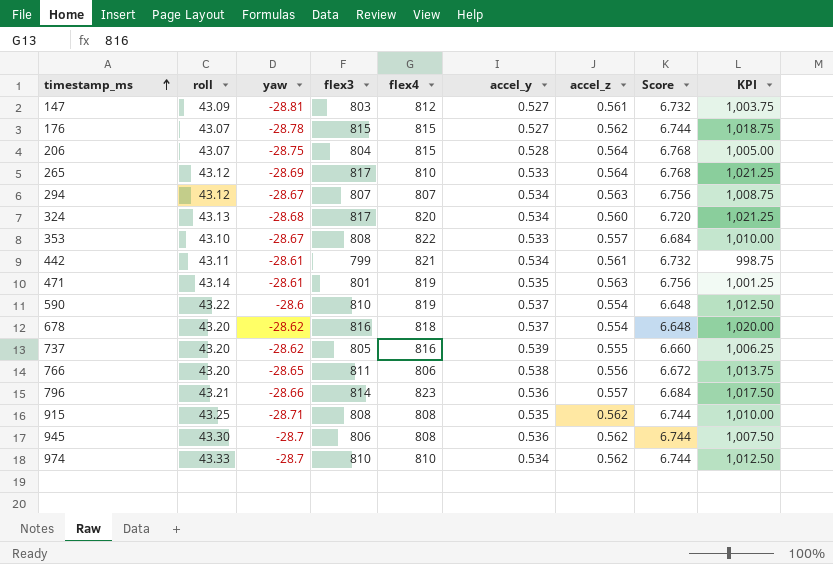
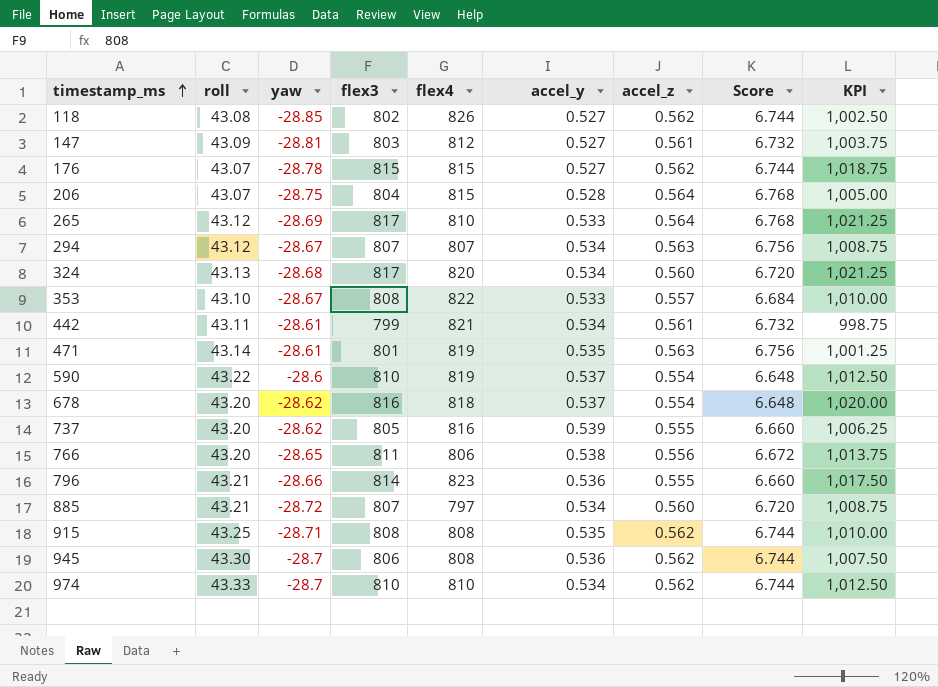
row 118: none -> 43.08 | -28.85 | 802 | 826 | 0.527 | 0.562 | 6.744 | 1,002.50
796 | accel_z: 0.557 -> 0.555
796 | Score: 6.684 -> 6.660
row 885: none -> 43.21 | -28.72 | 807 | 797 | 0.534 | 0.560 | 6.720 | 1,008.75

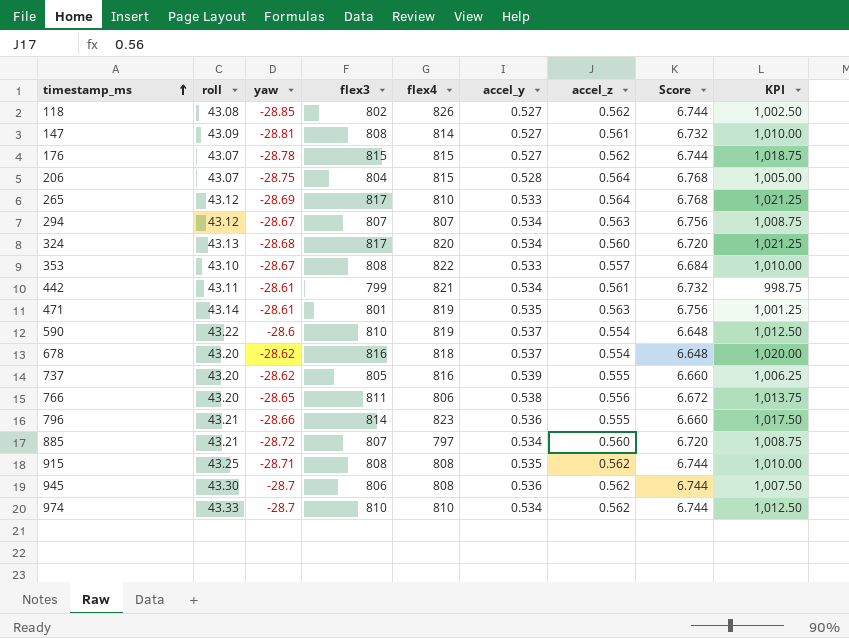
147 | flex3: 803 -> 808
147 | flex4: 812 -> 814
147 | KPI: 1,003.75 -> 1,010.00

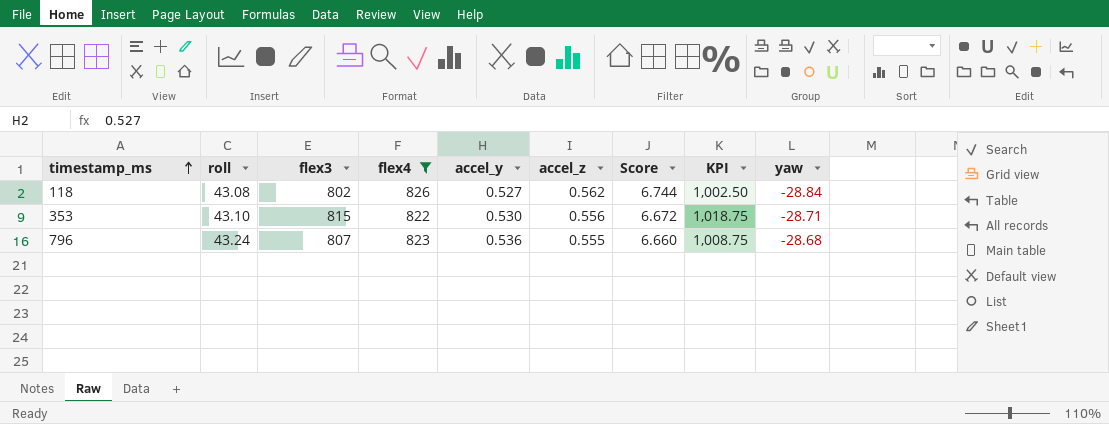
filter: none -> flex4 >= 822
column yaw | position: 3 -> 9
118 | yaw: -28.85 -> -28.84
353 | flex3: 808 -> 815
353 | accel_y: 0.533 -> 0.530
353 | accel_z: 0.557 -> 0.556
353 | Score: 6.684 -> 6.672
353 | KPI: 1,010.00 -> 1,018.75
353 | yaw: -28.67 -> -28.71
796 | roll: 43.21 -> 43.24
796 | flex3: 814 -> 807
796 | KPI: 1,017.50 -> 1,008.75
796 | yaw: -28.66 -> -28.68

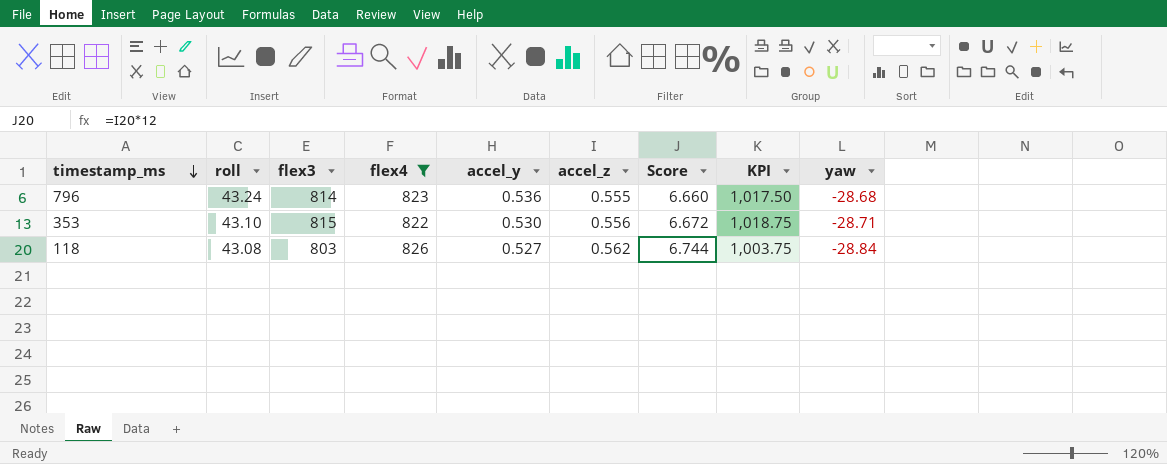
row order: timestamp_ms ascending -> timestamp_ms descending
796 | flex3: 807 -> 814
796 | KPI: 1,008.75 -> 1,017.50
118 | flex3: 802 -> 803
118 | KPI: 1,002.50 -> 1,003.75

